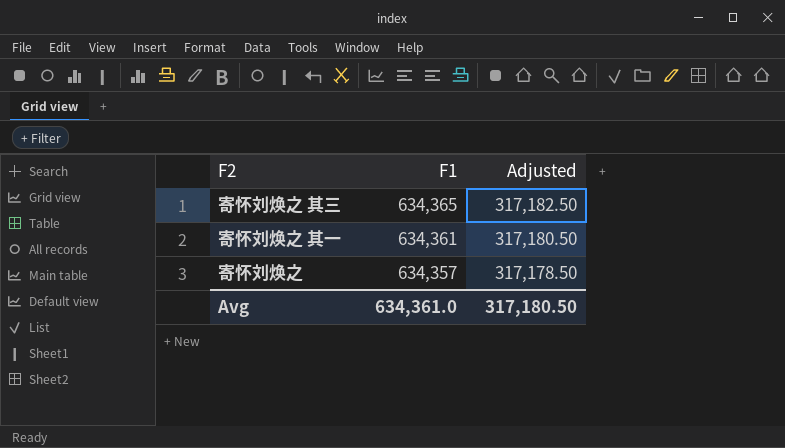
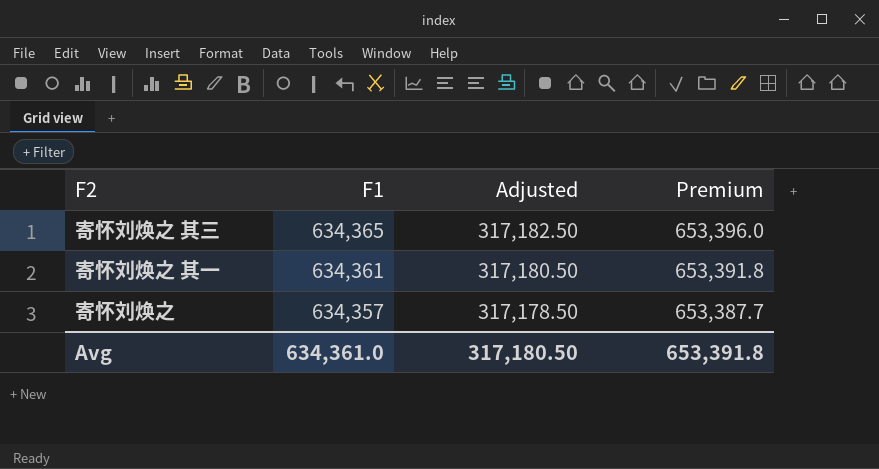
column Premium | formula: none -> [F1] * 1.03

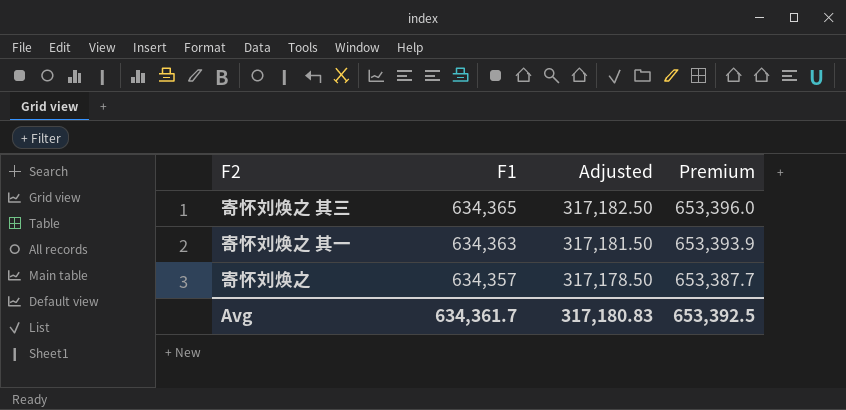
寄怀刘焕之 其一 | F1: 634,361 -> 634,363
寄怀刘焕之 其一 | Adjusted: 317,180.50 -> 317,181.50
寄怀刘焕之 其一 | Premium: 653,391.8 -> 653,393.9
Avg | F1: 634,361.0 -> 634,361.7
Avg | Adjusted: 317,180.50 -> 317,180.83
Avg | Premium: 653,391.8 -> 653,392.5

